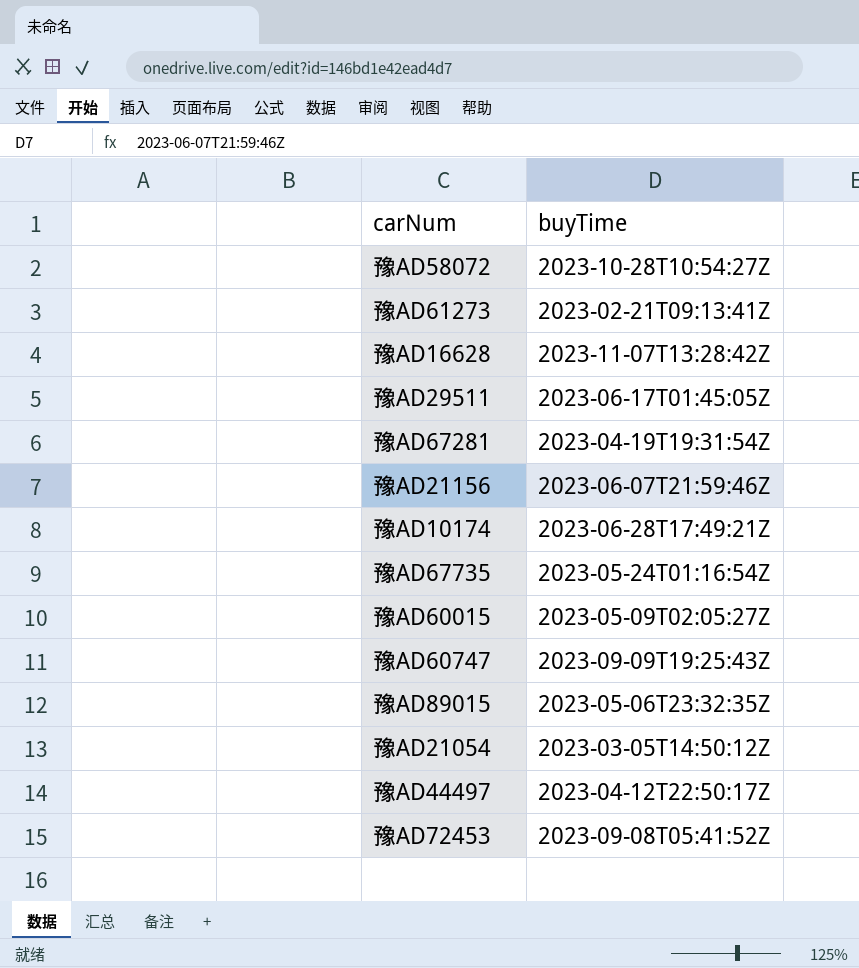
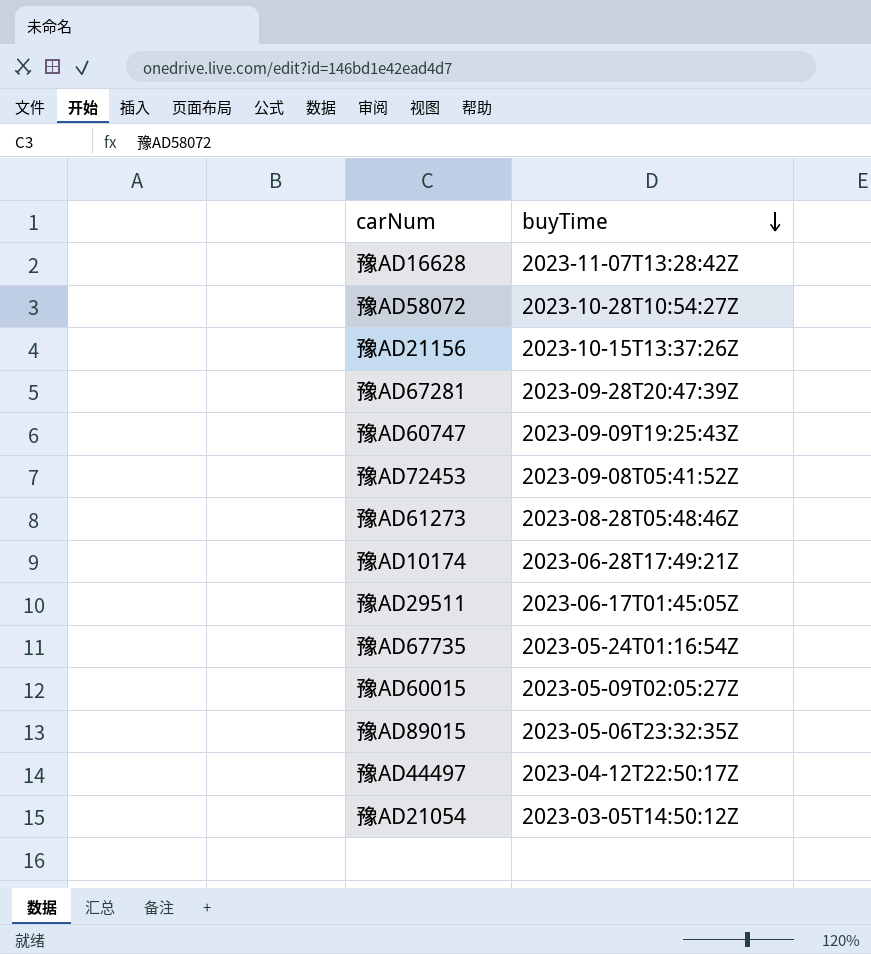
row order: none -> buyTime descending
豫AD21156 | buyTime: 2023-06-07T21:59:46Z -> 2023-10-15T13:37:26Z
豫AD67281 | buyTime: 2023-04-19T19:31:54Z -> 2023-09-28T20:47:39Z
豫AD61273 | buyTime: 2023-02-21T09:13:41Z -> 2023-08-28T05:48:46Z

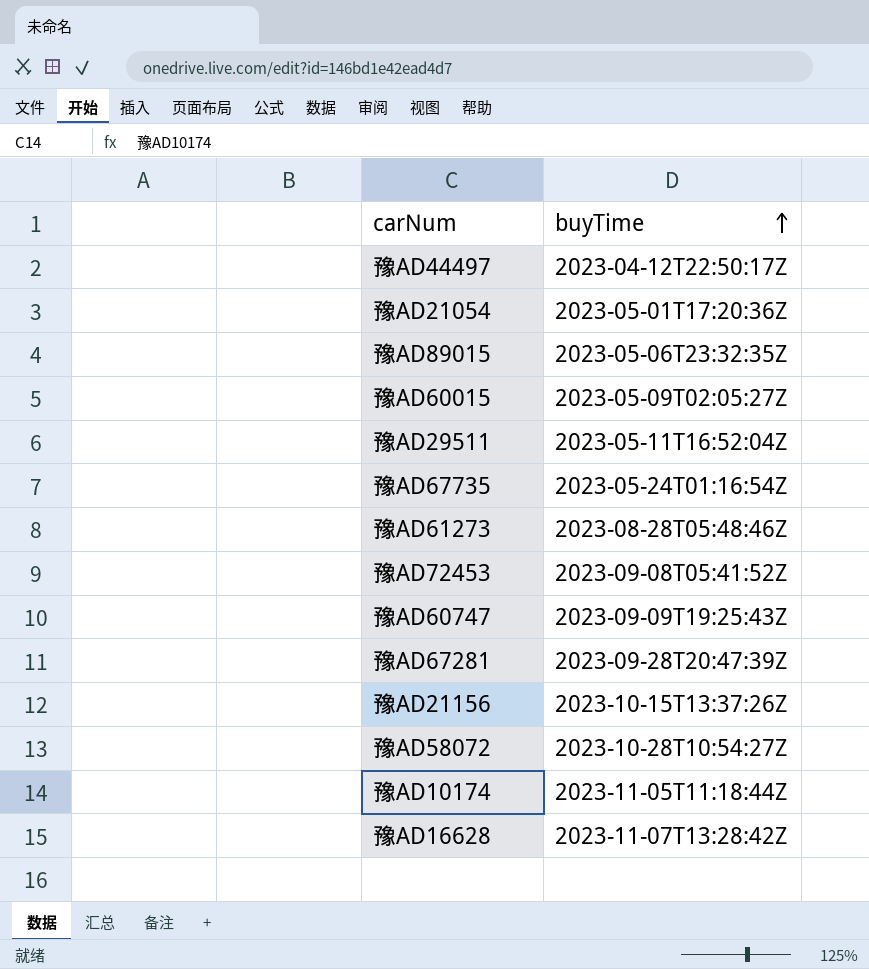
row order: buyTime descending -> buyTime ascending
豫AD21054 | buyTime: 2023-03-05T14:50:12Z -> 2023-05-01T17:20:36Z
豫AD29511 | buyTime: 2023-06-17T01:45:05Z -> 2023-05-11T16:52:04Z
豫AD10174 | buyTime: 2023-06-28T17:49:21Z -> 2023-11-05T11:18:44Z

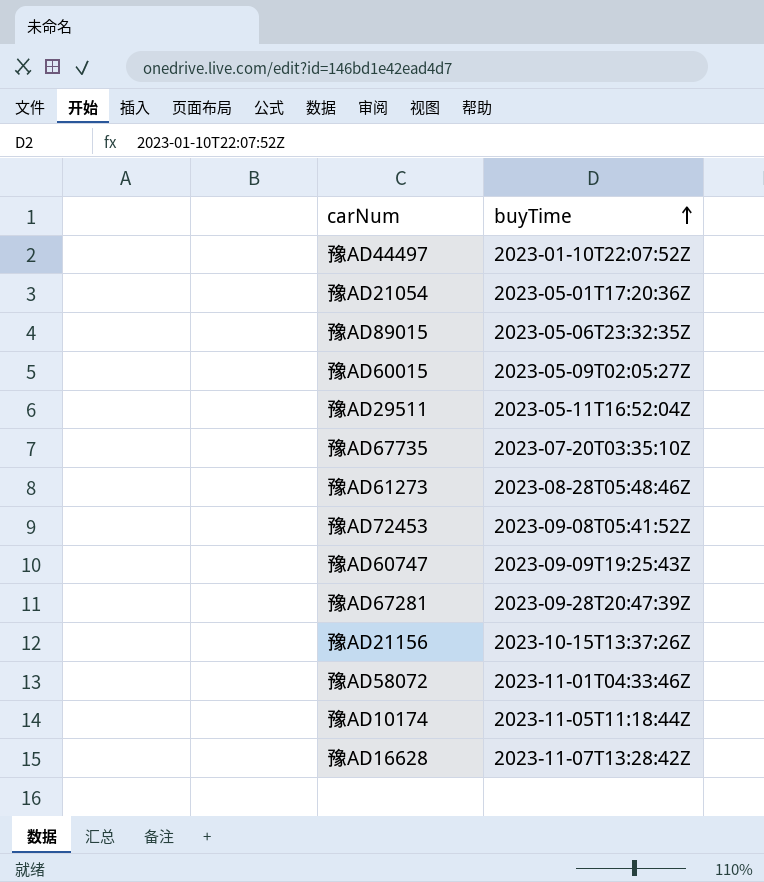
豫AD44497 | buyTime: 2023-04-12T22:50:17Z -> 2023-01-10T22:07:52Z
豫AD67735 | buyTime: 2023-05-24T01:16:54Z -> 2023-07-20T03:35:10Z
豫AD58072 | buyTime: 2023-10-28T10:54:27Z -> 2023-11-01T04:33:46Z

